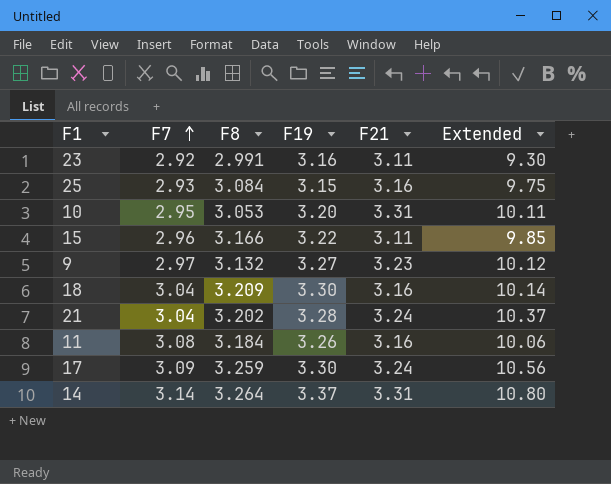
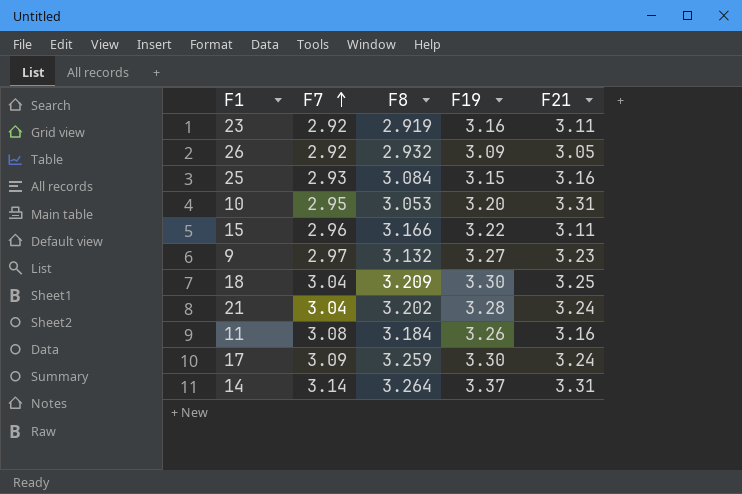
column Extended | formula: [F8] * [F21] -> none
23 | F8: 2.991 -> 2.919
row 26: none -> 2.92 | 2.932 | 3.09 | 3.05
18 | F21: 3.16 -> 3.25

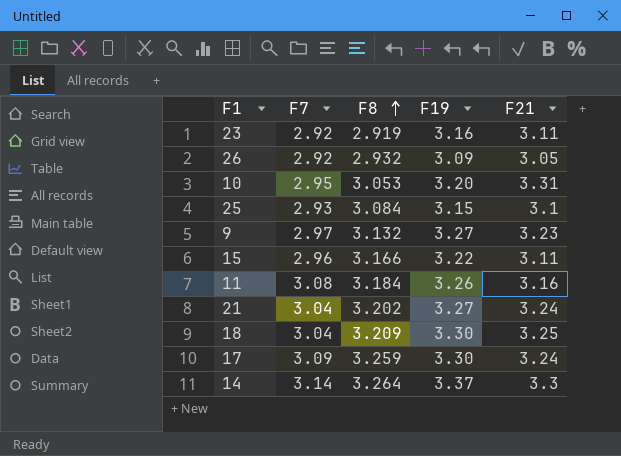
row order: F7 ascending -> F8 ascending
25 | F21: 3.16 -> 3.1
21 | F19: 3.28 -> 3.27
14 | F21: 3.31 -> 3.3

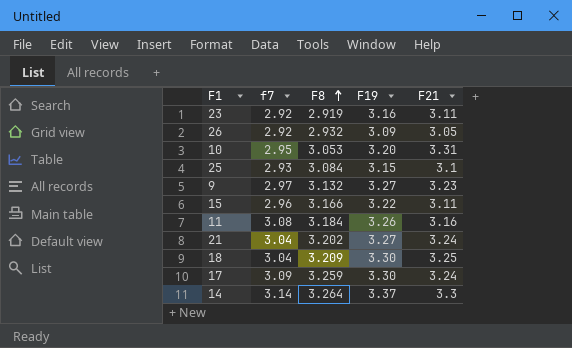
column name: F7 -> f7

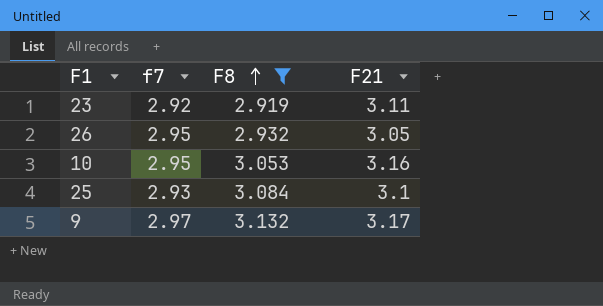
filter: none -> F8 <= 3.132
column F19 | position: 4 -> none
26 | f7: 2.92 -> 2.95
10 | F21: 3.31 -> 3.16
9 | F21: 3.23 -> 3.17

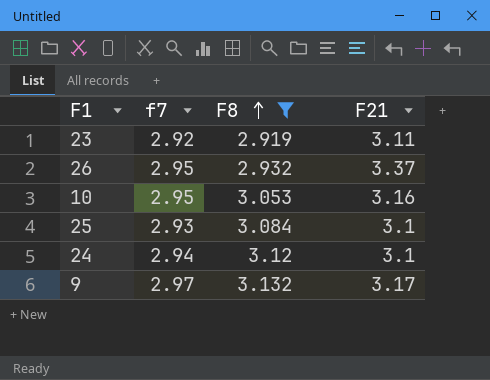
26 | F21: 3.05 -> 3.37
row 24: none -> 2.94 | 3.12 | 3.1

